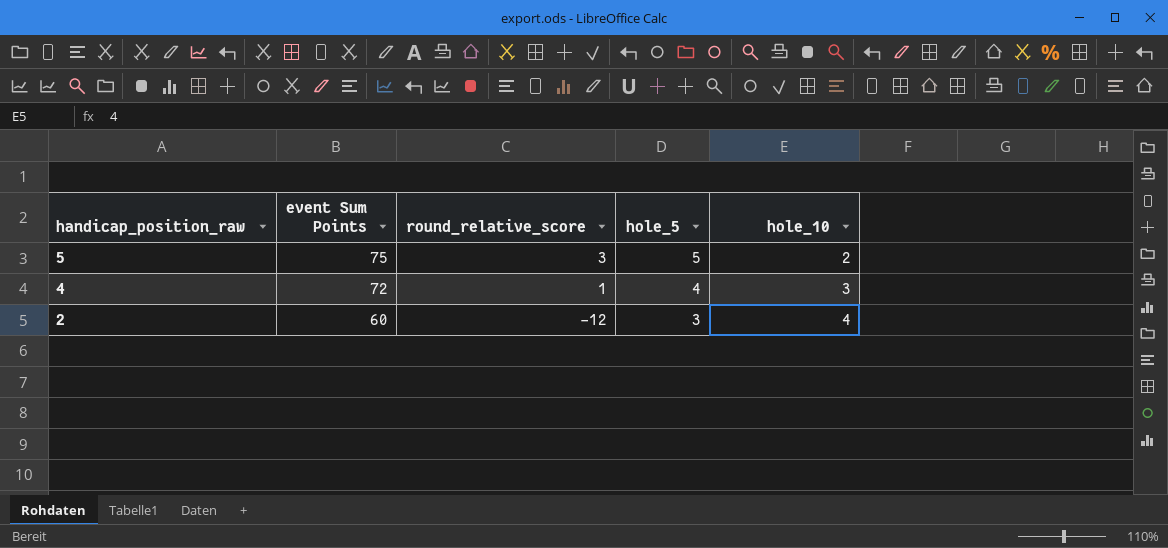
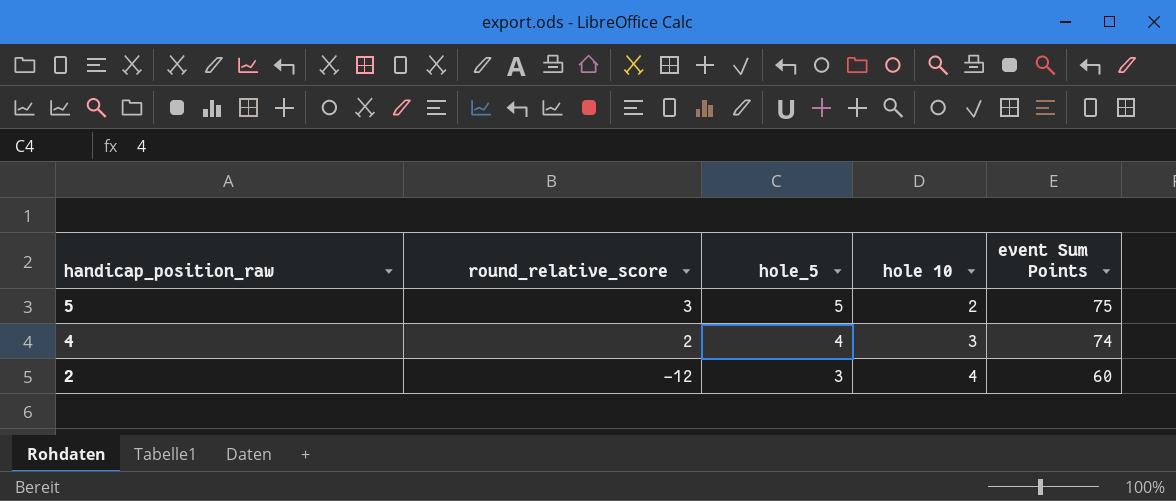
column name: hole_10 -> hole 10
column event Sum Points | position: 2 -> 5
4 | round_relative_score: 1 -> 2
4 | event Sum Points: 72 -> 74

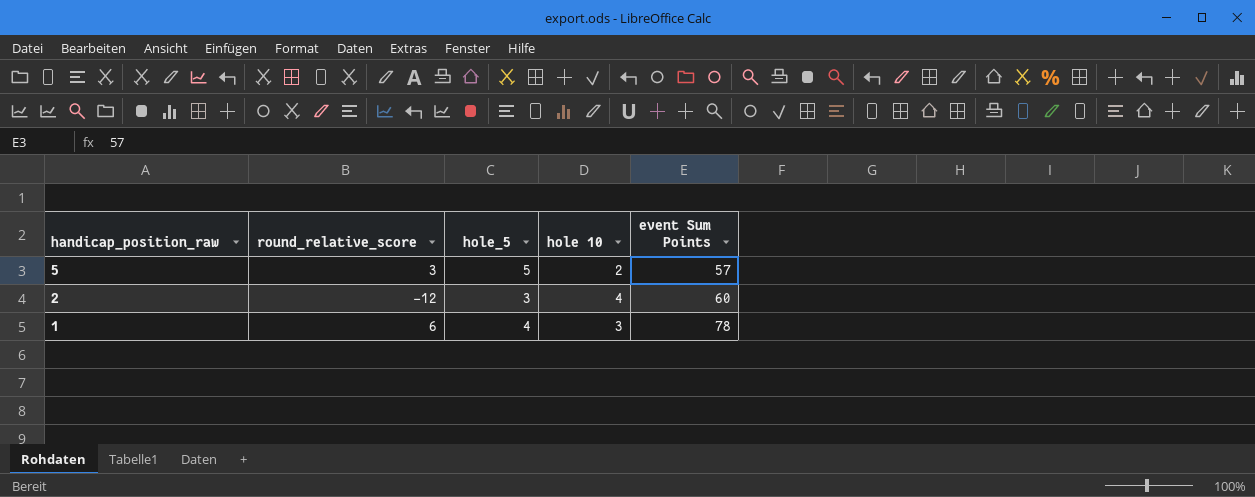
row 4: 2 | 4 | 3 | 74 -> none
5 | event Sum Points: 75 -> 57
row 1: none -> 6 | 4 | 3 | 78

